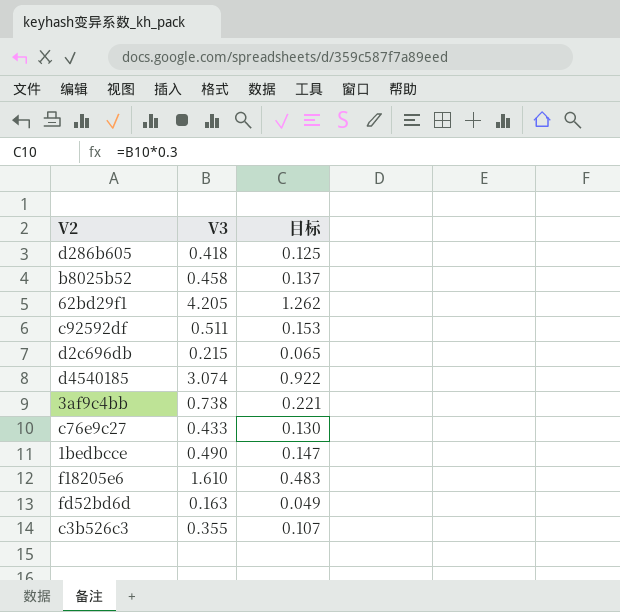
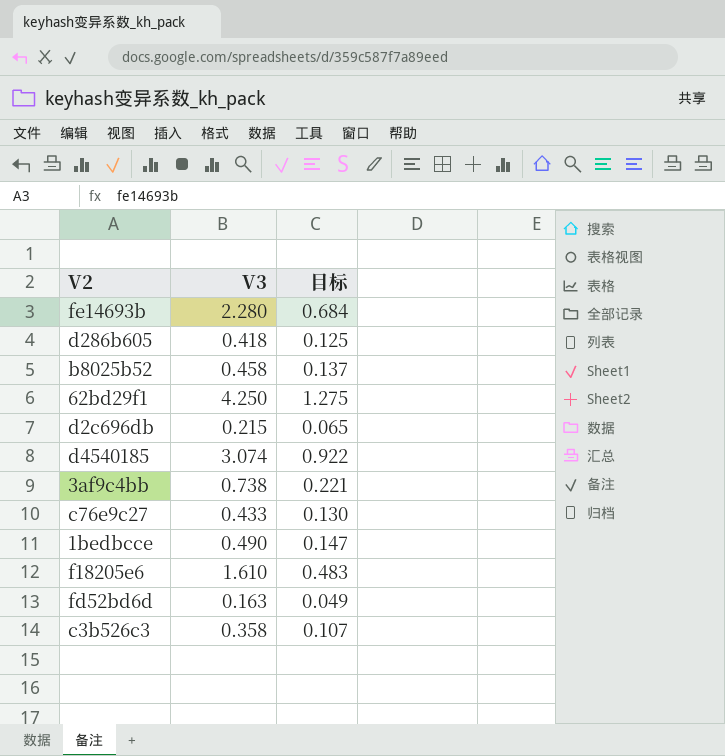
row c92592df: 0.511 | 0.153 -> none
row fe14693b: none -> 2.280 | 0.684
62bd29f1 | V3: 4.205 -> 4.250
62bd29f1 | 目标: 1.262 -> 1.275
c3b526c3 | V3: 0.355 -> 0.358

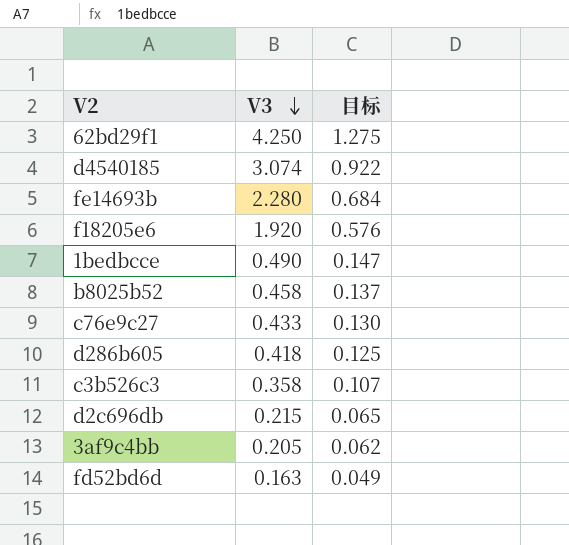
row order: none -> V3 descending
f18205e6 | V3: 1.610 -> 1.920
f18205e6 | 目标: 0.483 -> 0.576
3af9c4bb | V3: 0.738 -> 0.205
3af9c4bb | 目标: 0.221 -> 0.062

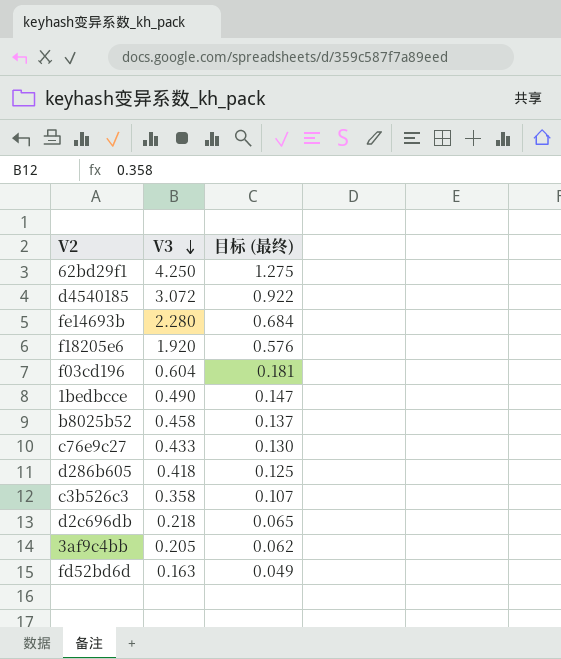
column name: 目标 -> 目标 (最终)
d4540185 | V3: 3.074 -> 3.072
row f03cd196: none -> 0.604 | 0.181
d2c696db | V3: 0.215 -> 0.218

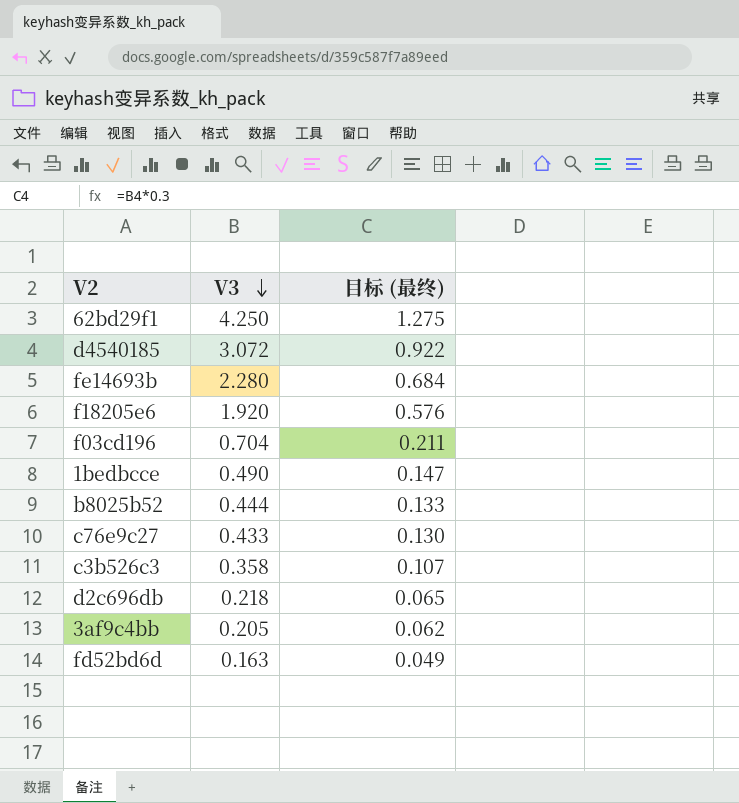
row d286b605: 0.418 | 0.125 -> none
f03cd196 | V3: 0.604 -> 0.704
f03cd196 | 目标 (最终): 0.181 -> 0.211
b8025b52 | V3: 0.458 -> 0.444
b8025b52 | 目标 (最终): 0.137 -> 0.133

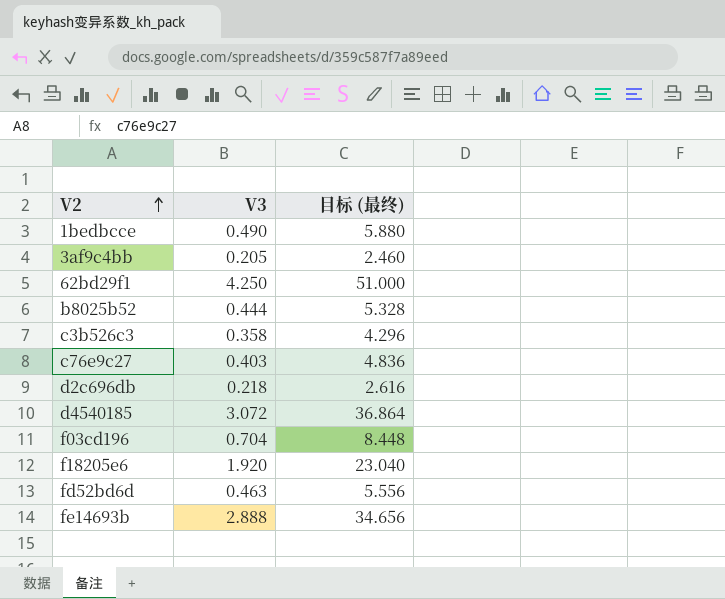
row order: V3 descending -> V2 ascending
column 目标 (最终) | formula: [V3] * 0.3 -> [V3] * 12
c76e9c27 | V3: 0.433 -> 0.403
fd52bd6d | V3: 0.163 -> 0.463
fe14693b | V3: 2.280 -> 2.888

